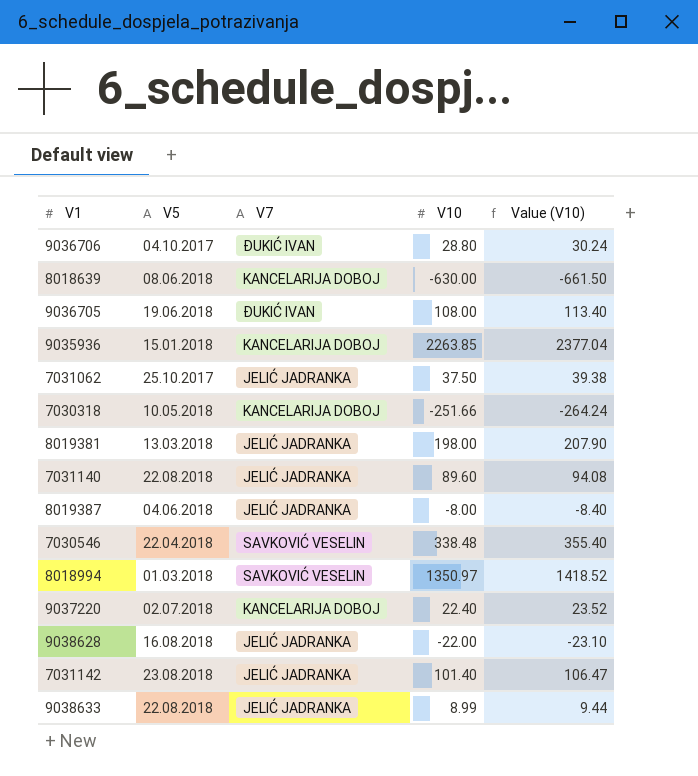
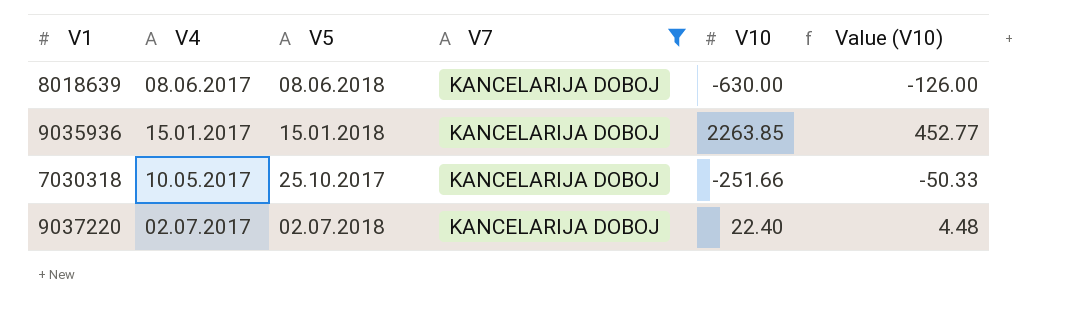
filter: none -> V7 = KANCELARIJA DOBOJ
column V4 | position: none -> 2
column Value (V10) | formula: [V10] * 1.05 -> [V10] * 0.2
7030318 | V5: 10.05.2018 -> 25.10.2017

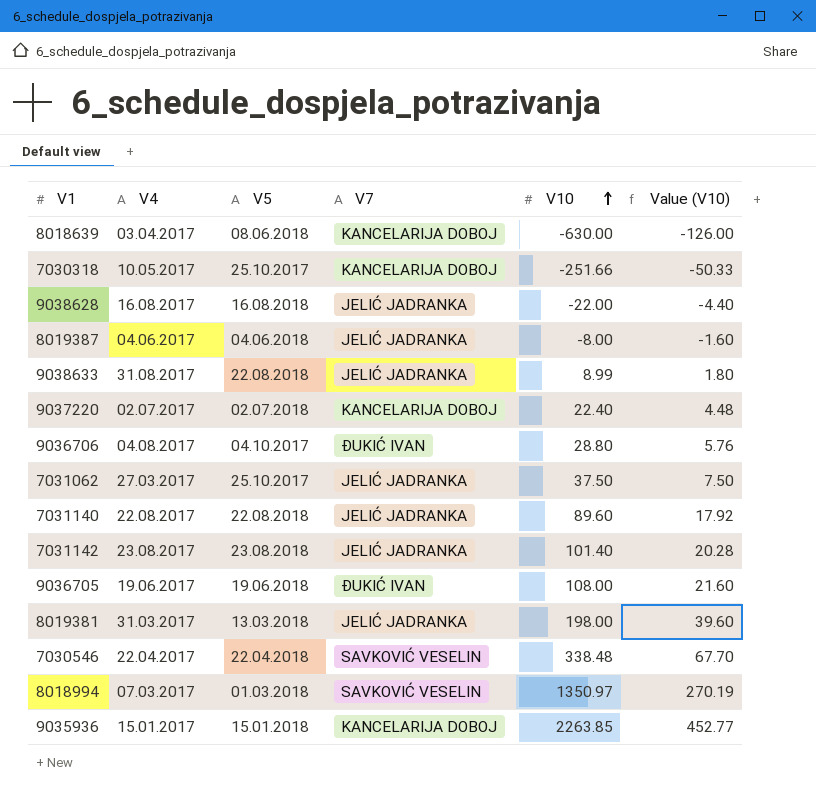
filter: V7 = KANCELARIJA DOBOJ -> none
row order: none -> V10 ascending
8018639 | V4: 08.06.2017 -> 03.04.2017

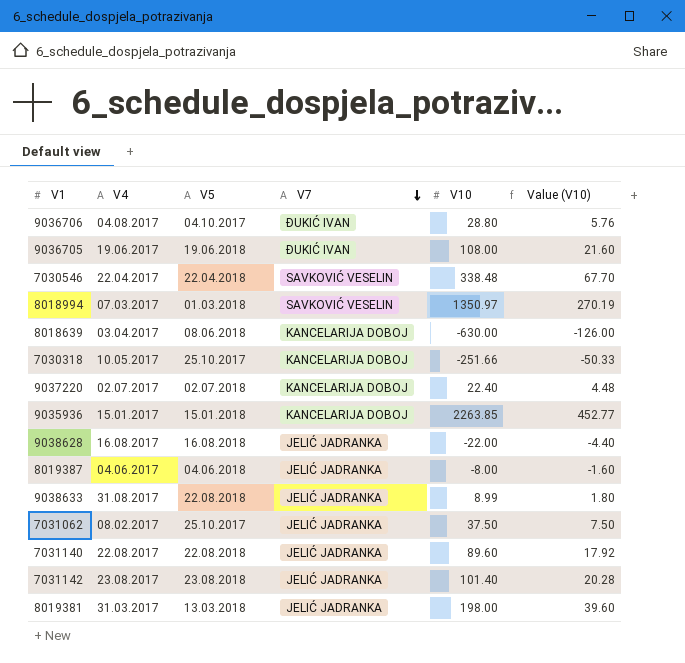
row order: V10 ascending -> V7 descending
7031062 | V4: 27.03.2017 -> 08.02.2017

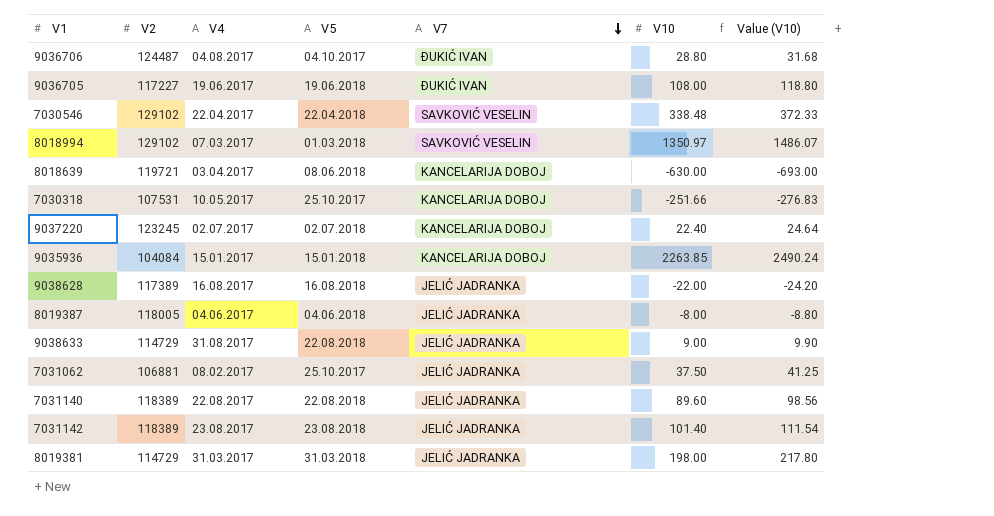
column V2 | position: none -> 2
column Value (V10) | formula: [V10] * 0.2 -> [V10] * 1.1
9038633 | V10: 8.99 -> 9.00
8019381 | V5: 13.03.2018 -> 31.03.2018

